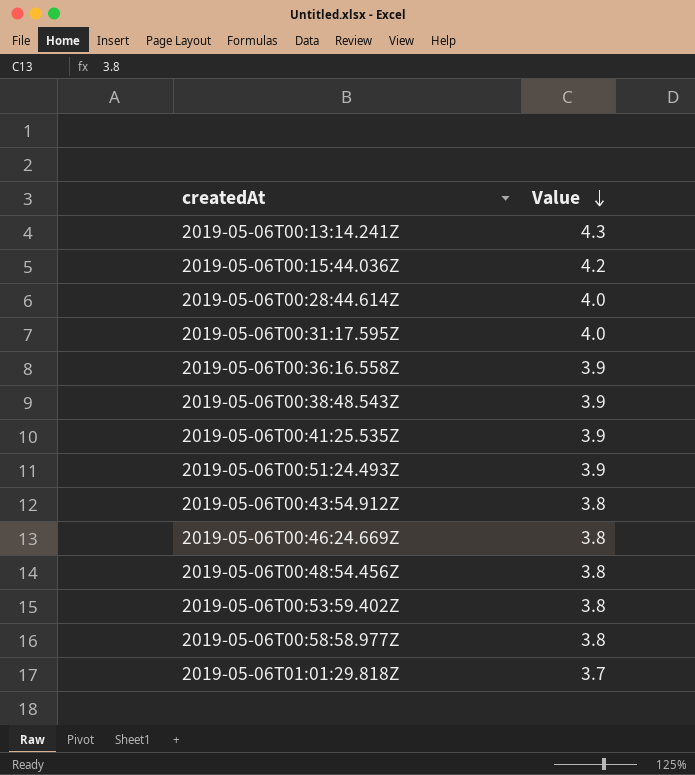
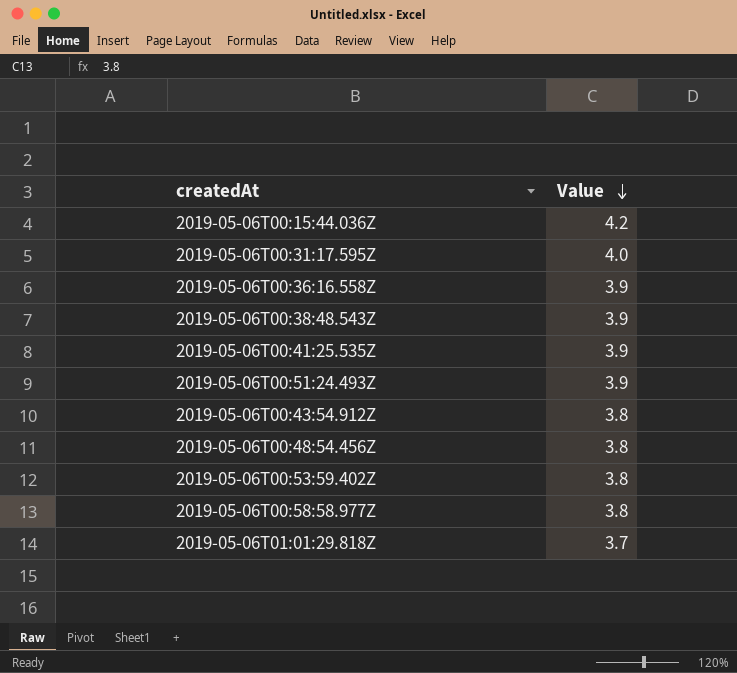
row 2019-05-06T00:13:14.241Z: 4.3 -> none
row 2019-05-06T00:28:44.614Z: 4.0 -> none
row 2019-05-06T00:46:24.669Z: 3.8 -> none

